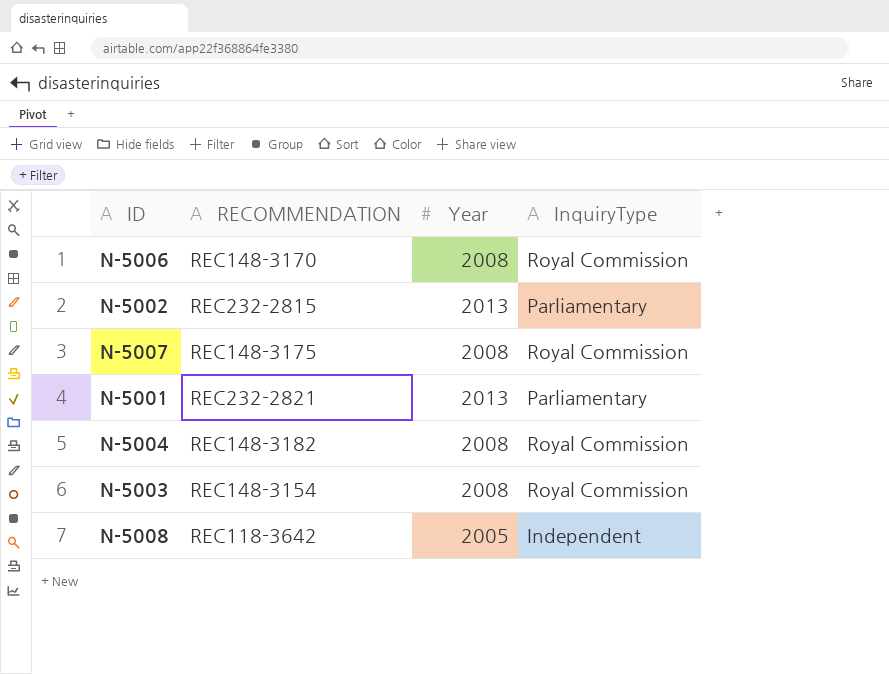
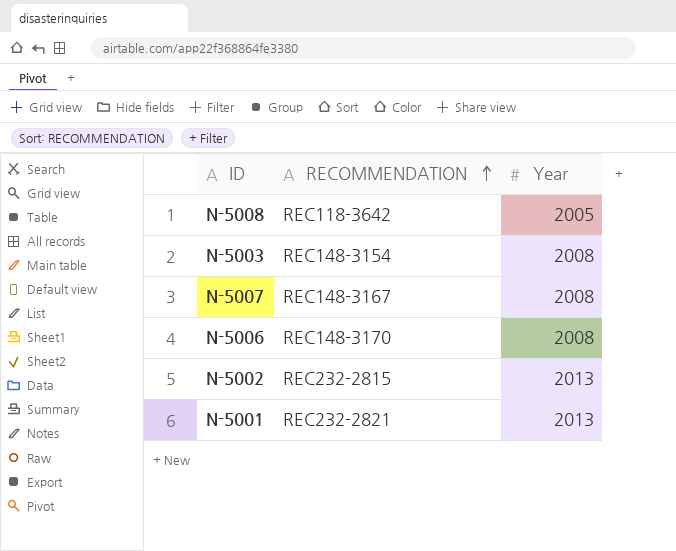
row order: none -> RECOMMENDATION ascending
column InquiryType | position: 4 -> none
row N-5004: REC148-3182 | 2008 | Royal Commission -> none
N-5007 | RECOMMENDATION: REC148-3175 -> REC148-3167

